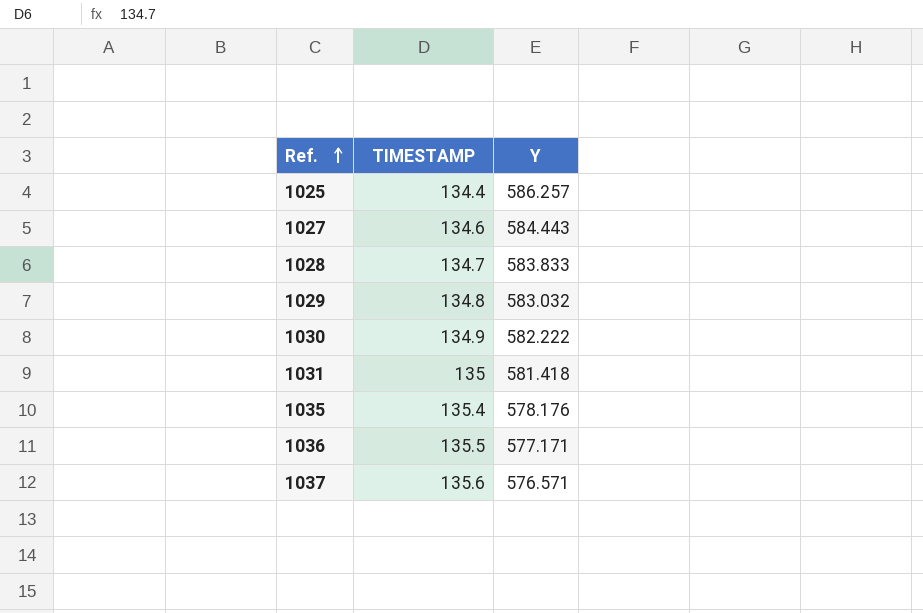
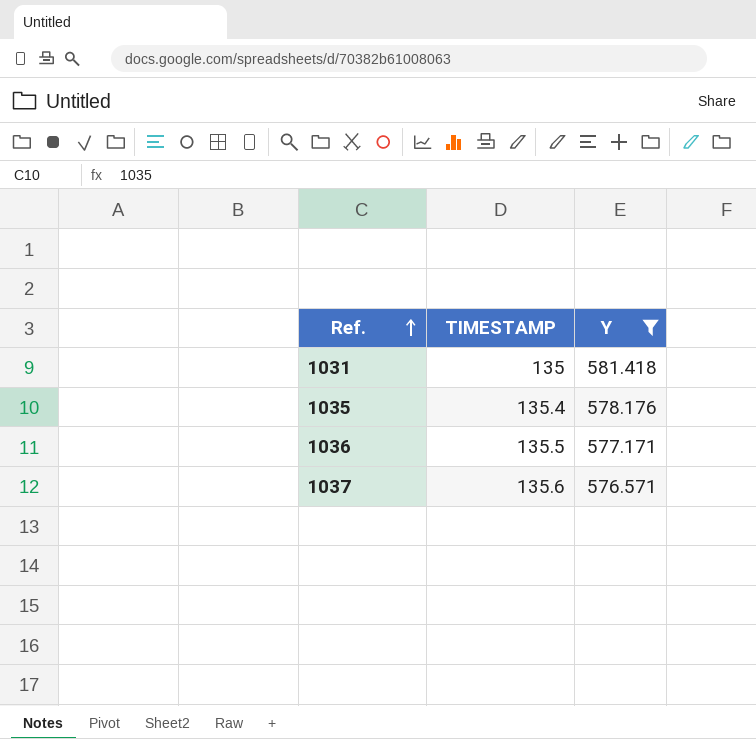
filter: none -> Y <= 581.418

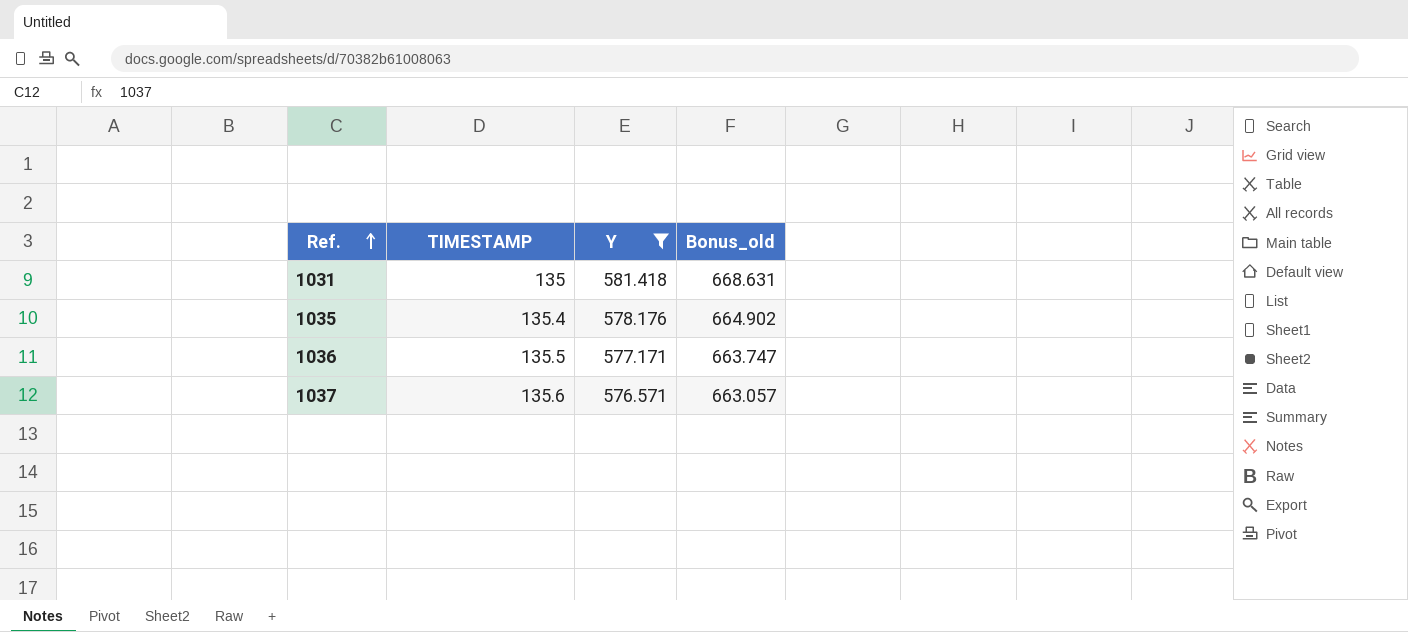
column Bonus_old | formula: none -> [Y] * 1.15

